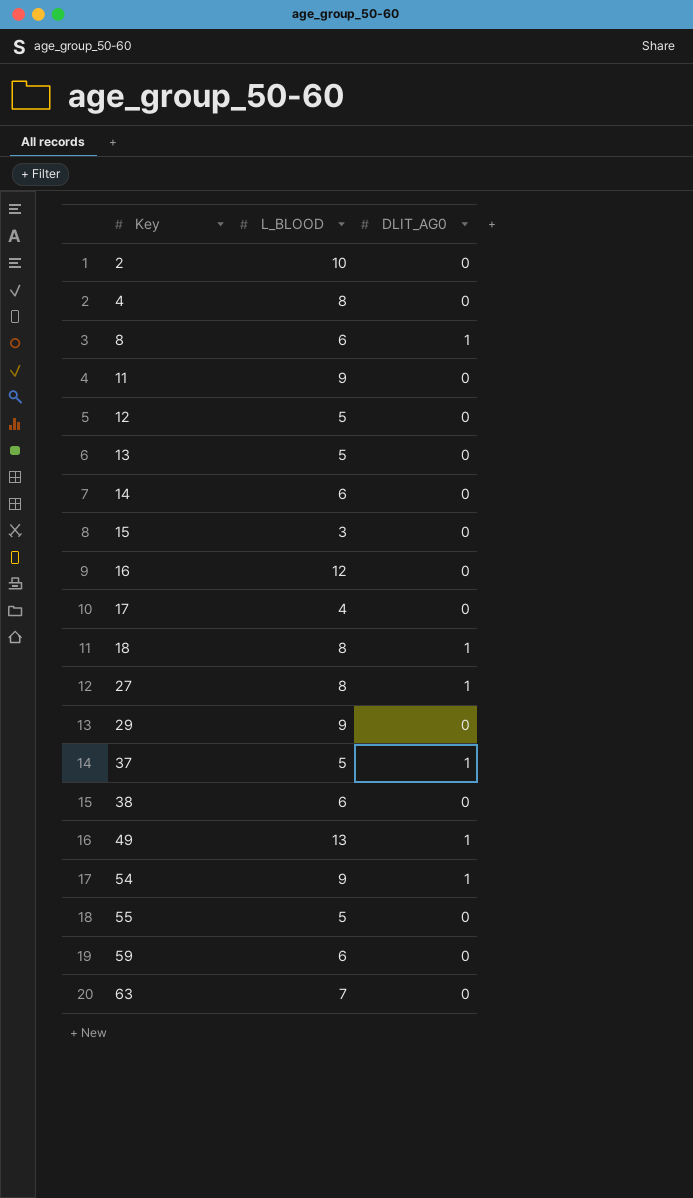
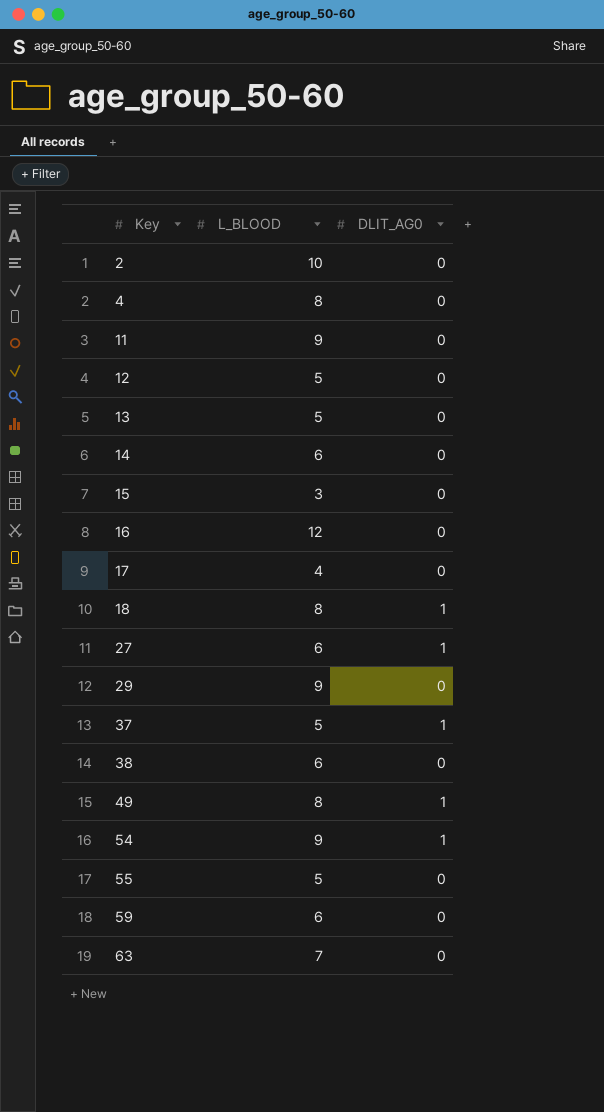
row 8: 6 | 1 -> none
27 | L_BLOOD: 8 -> 6
49 | L_BLOOD: 13 -> 8

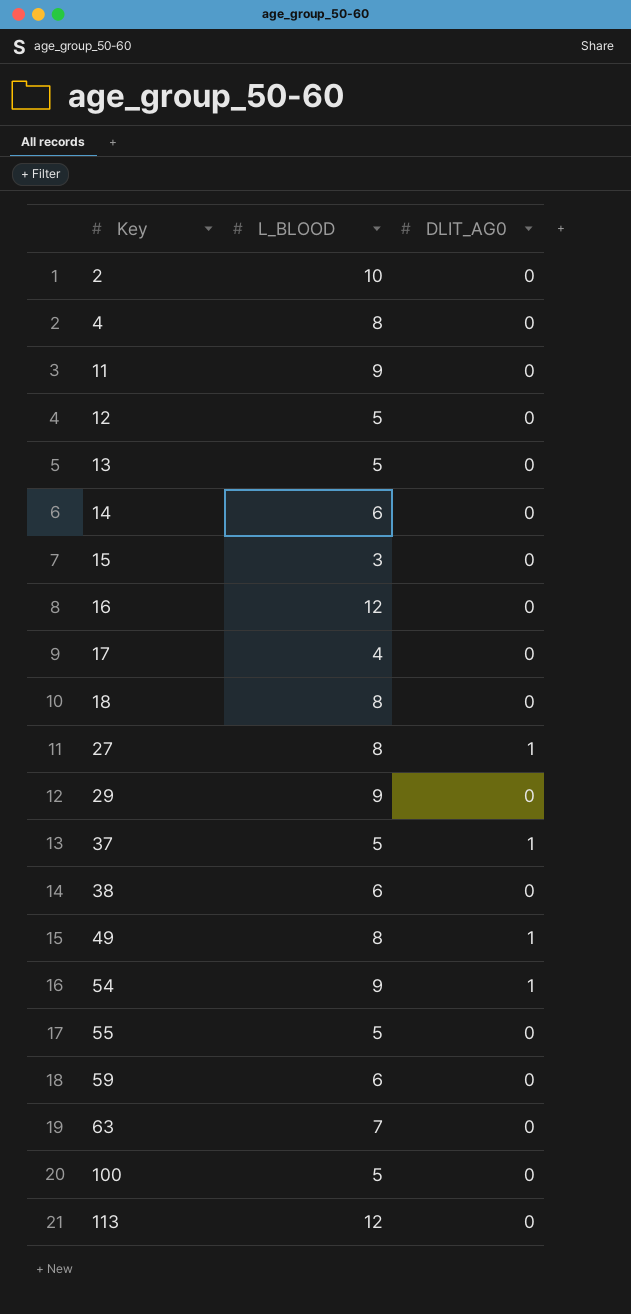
18 | DLIT_AG0: 1 -> 0
27 | L_BLOOD: 6 -> 8
row 100: none -> 5 | 0
row 113: none -> 12 | 0

